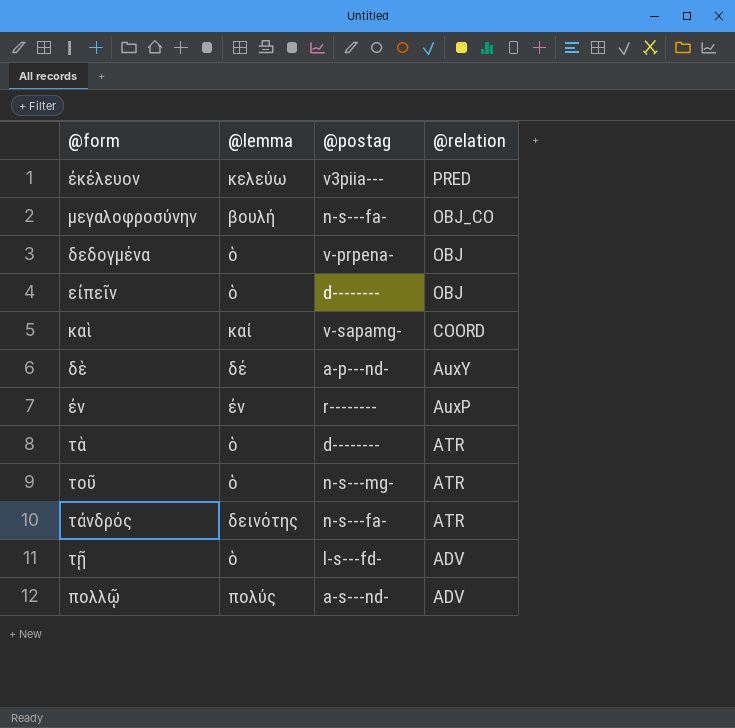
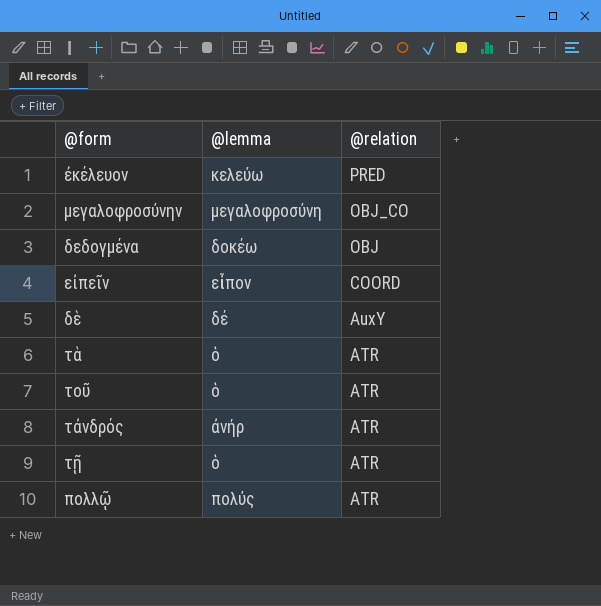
column @postag | position: 3 -> none
row καὶ: καί | v-sapamg- | COORD -> none
row ἐν: ἐν | r-------- | AuxP -> none
μεγαλοφροσύνην | @lemma: βουλή -> μεγαλοφροσύνη
δεδογμένα | @lemma: ὁ -> δοκέω
εἰπεῖν | @lemma: ὁ -> εἶπον
εἰπεῖν | @relation: OBJ -> COORD
τἀνδρός | @lemma: δεινότης -> ἀνήρ
τῇ | @relation: ADV -> ATR
πολλῷ | @relation: ADV -> ATR

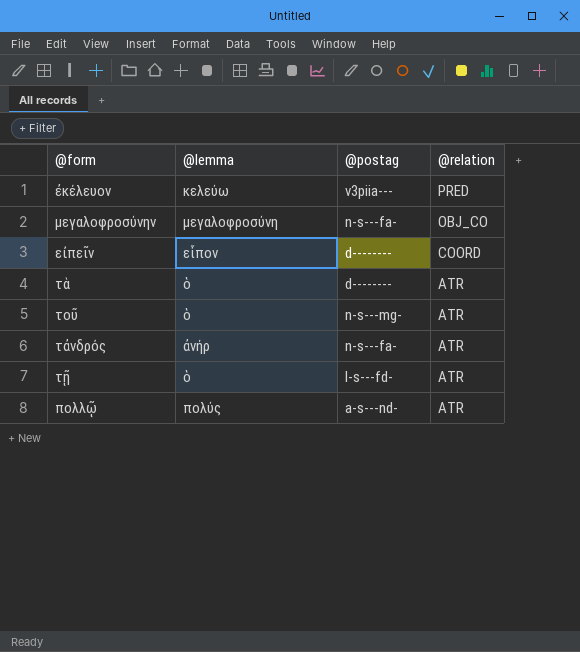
column @postag | position: none -> 3
row δεδογμένα: δοκέω | OBJ -> none
row δὲ: δέ | AuxY -> none

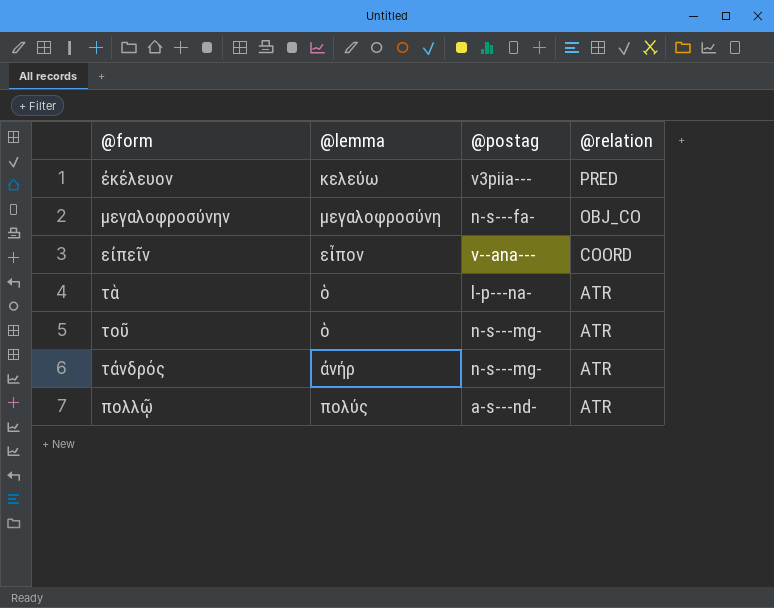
row τῇ: ὁ | l-s---fd- | ATR -> none
εἰπεῖν | @postag: d-------- -> v--ana---
τὰ | @postag: d-------- -> l-p---na-
τἀνδρός | @postag: n-s---fa- -> n-s---mg-

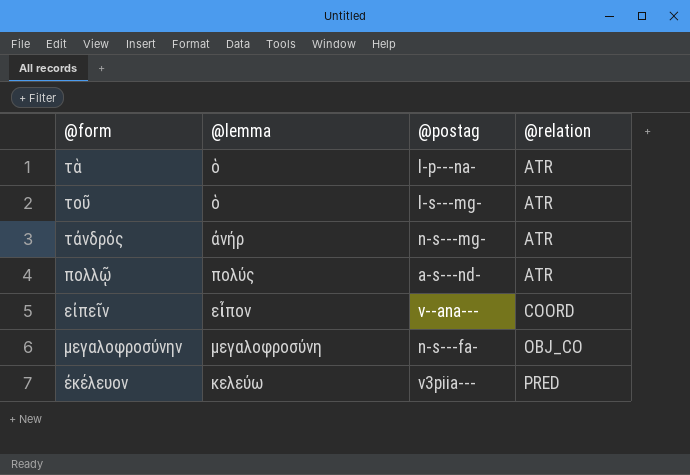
row order: @relation descending -> @relation ascending
τοῦ | @postag: n-s---mg- -> l-s---mg-

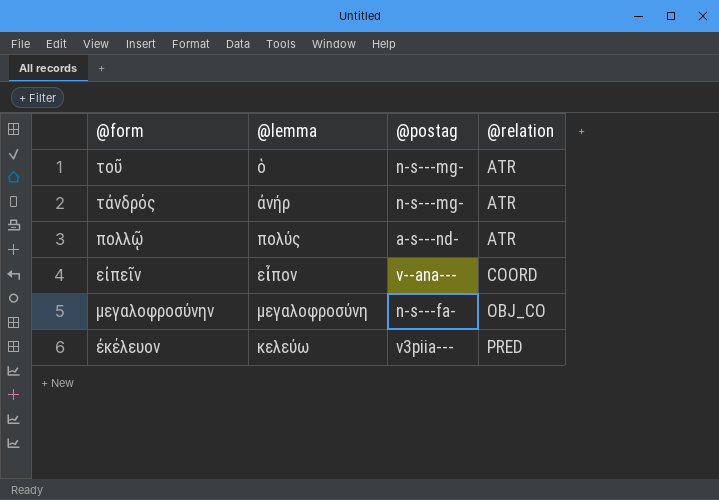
row τὰ: ὁ | l-p---na- | ATR -> none
τοῦ | @postag: l-s---mg- -> n-s---mg-

